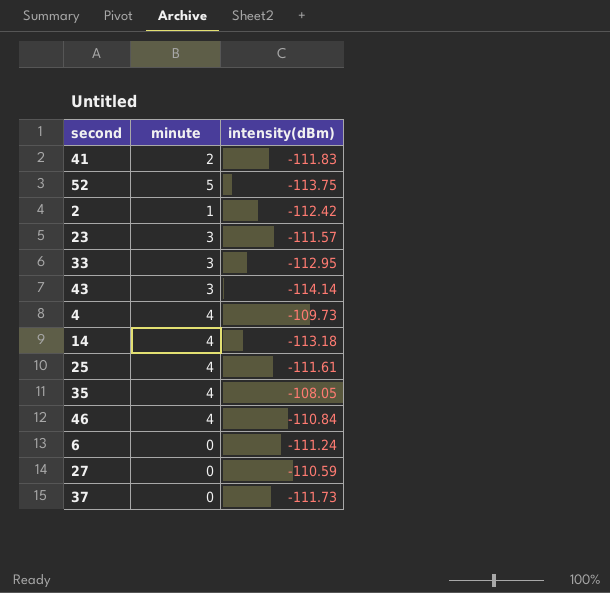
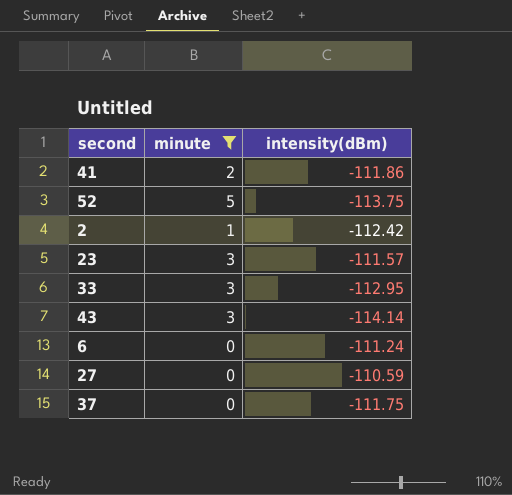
filter: none -> minute != 4
41 | intensity(dBm): -111.83 -> -111.86
37 | intensity(dBm): -111.73 -> -111.75

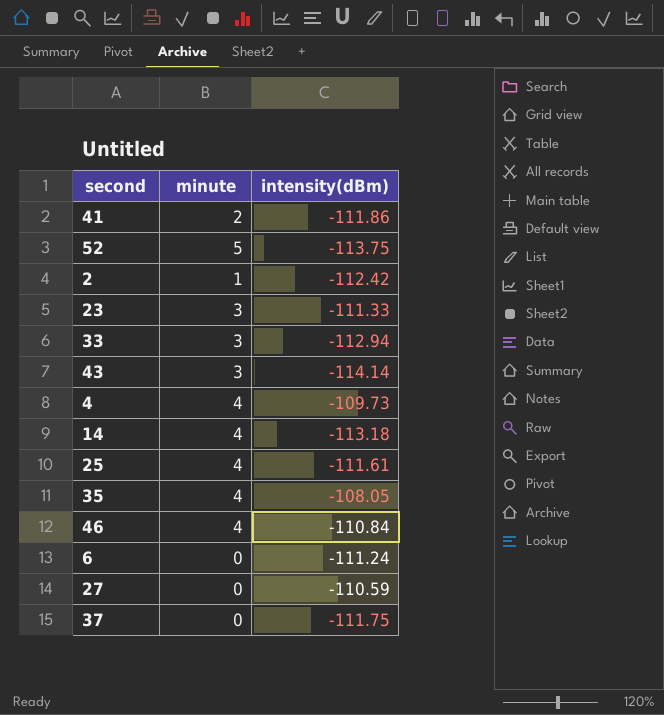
filter: minute != 4 -> none
23 | intensity(dBm): -111.57 -> -111.33
33 | intensity(dBm): -112.95 -> -112.94

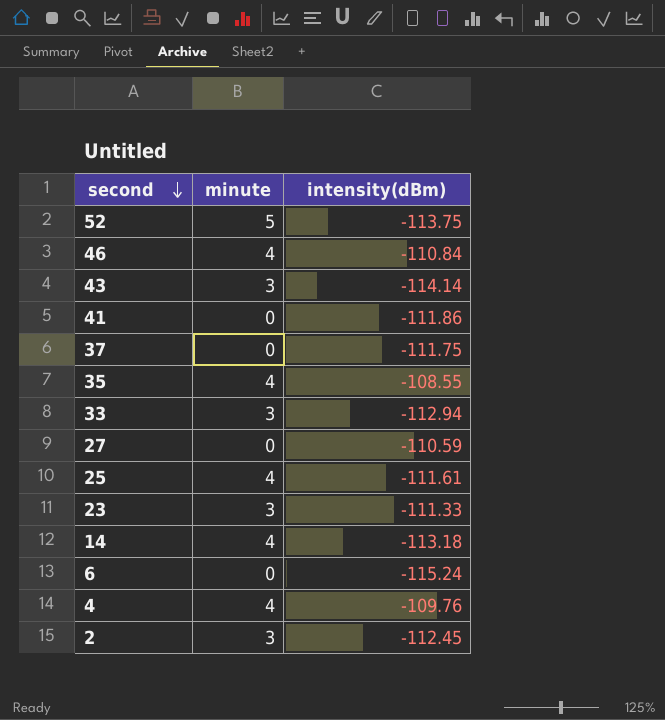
row order: none -> second descending
41 | minute: 2 -> 0
35 | intensity(dBm): -108.05 -> -108.55
6 | intensity(dBm): -111.24 -> -115.24
4 | intensity(dBm): -109.73 -> -109.76
2 | minute: 1 -> 3
2 | intensity(dBm): -112.42 -> -112.45

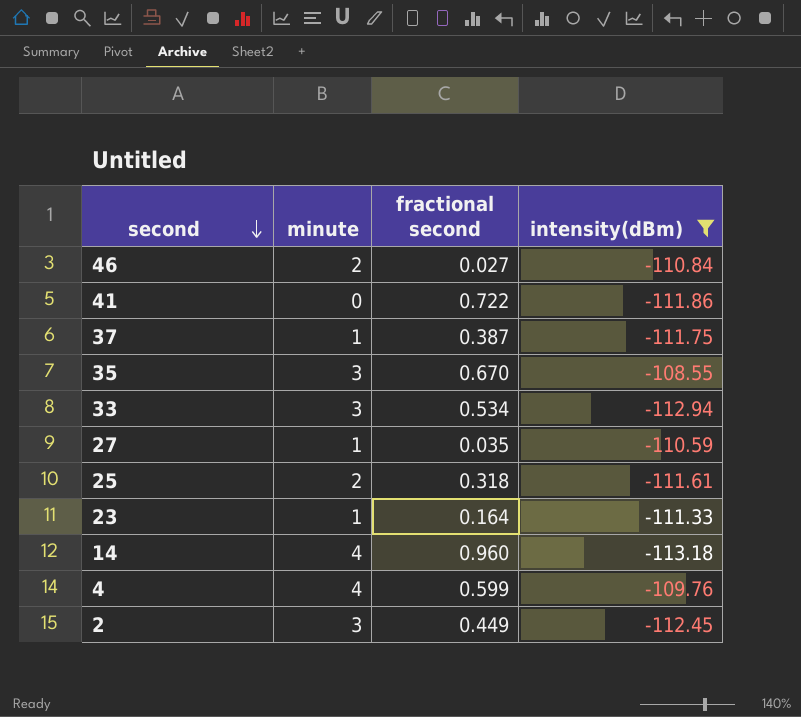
filter: none -> intensity(dBm) >= -113.18
column fractional second | position: none -> 3
46 | minute: 4 -> 2
37 | minute: 0 -> 1
35 | minute: 4 -> 3
27 | minute: 0 -> 1
25 | minute: 4 -> 2
23 | minute: 3 -> 1

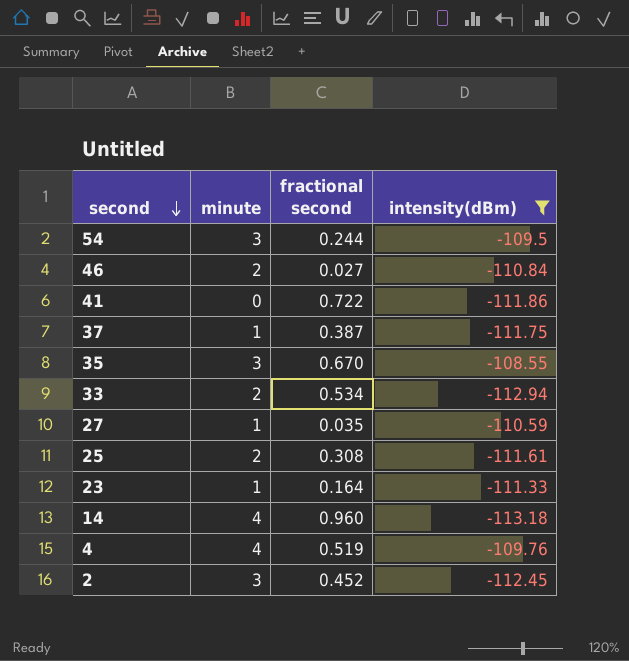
row 54: none -> 3 | 0.244 | -109.5
33 | minute: 3 -> 2
25 | fractional second: 0.318 -> 0.308
4 | fractional second: 0.599 -> 0.519
2 | fractional second: 0.449 -> 0.452

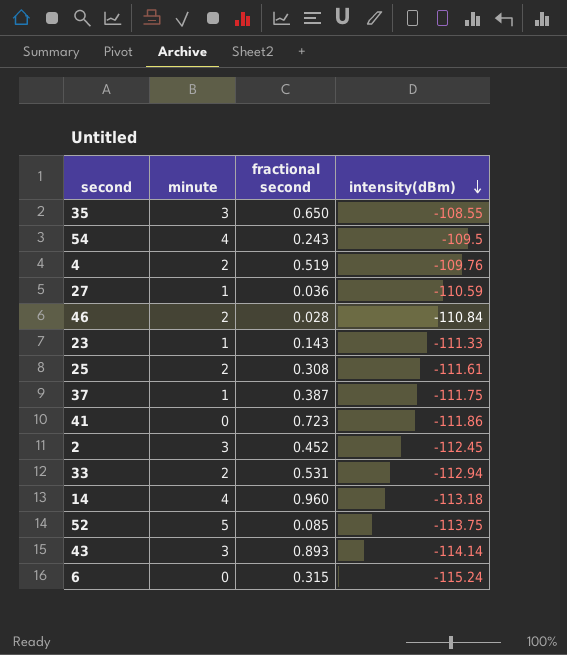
filter: intensity(dBm) >= -113.18 -> none
row order: second descending -> intensity(dBm) descending
35 | fractional second: 0.670 -> 0.650
54 | minute: 3 -> 4
54 | fractional second: 0.244 -> 0.243
4 | minute: 4 -> 2
27 | fractional second: 0.035 -> 0.036
46 | fractional second: 0.027 -> 0.028
23 | fractional second: 0.164 -> 0.143
41 | fractional second: 0.722 -> 0.723
33 | fractional second: 0.534 -> 0.531

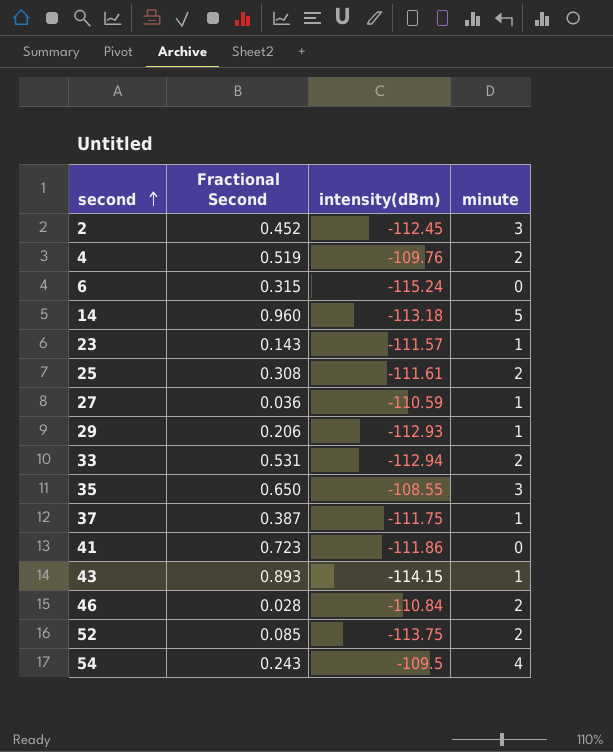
row order: intensity(dBm) descending -> second ascending
column name: fractional second -> Fractional Second
column minute | position: 2 -> 4
14 | minute: 4 -> 5
23 | intensity(dBm): -111.33 -> -111.57
row 29: none -> 0.206 | -112.93 | 1
43 | intensity(dBm): -114.14 -> -114.15
43 | minute: 3 -> 1
52 | minute: 5 -> 2

